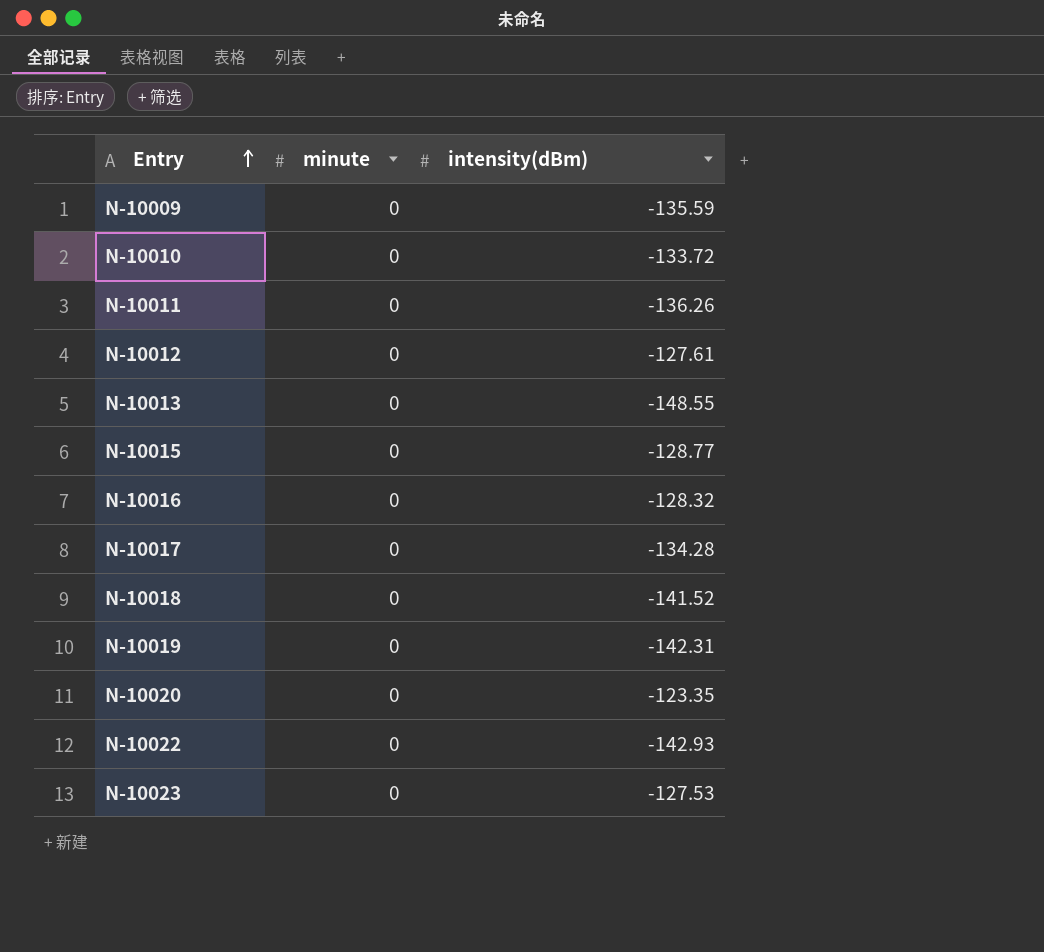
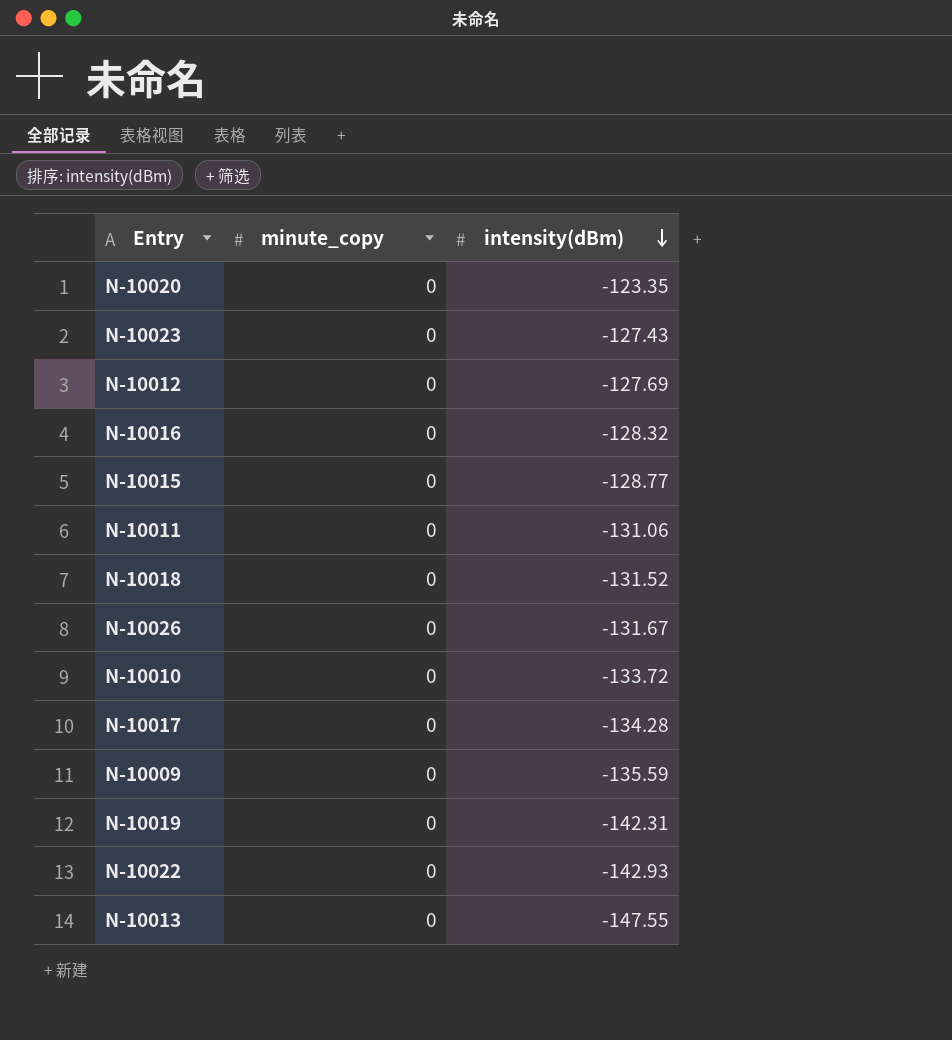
row order: Entry ascending -> intensity(dBm) descending
column name: minute -> minute_copy
N-10023 | intensity(dBm): -127.53 -> -127.43
N-10012 | intensity(dBm): -127.61 -> -127.69
N-10011 | intensity(dBm): -136.26 -> -131.06
N-10018 | intensity(dBm): -141.52 -> -131.52
row N-10026: none -> 0 | -131.67
N-10013 | intensity(dBm): -148.55 -> -147.55

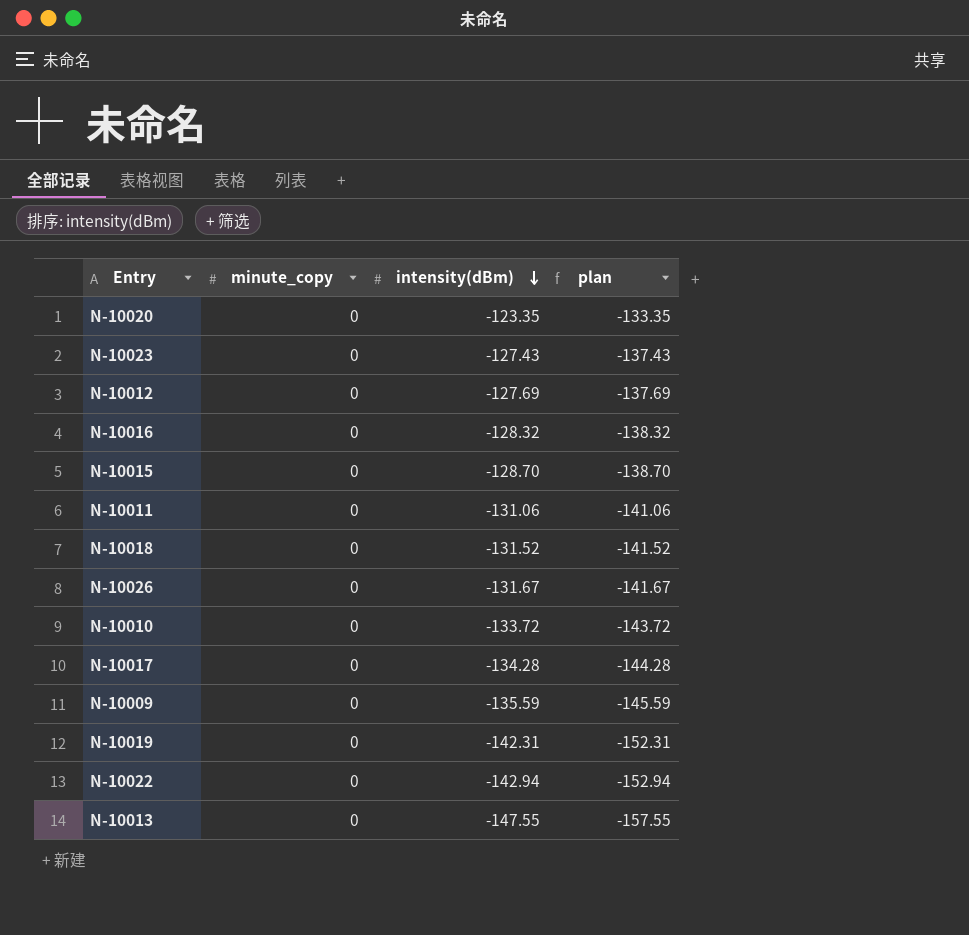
column plan | formula: none -> [intensity(dBm)] - 10
N-10015 | intensity(dBm): -128.77 -> -128.70
N-10022 | intensity(dBm): -142.93 -> -142.94

